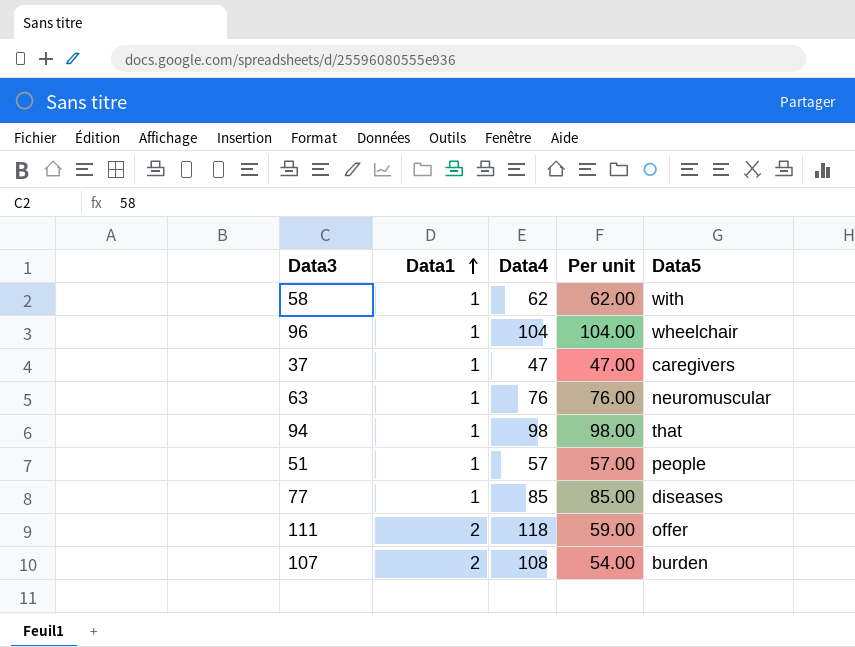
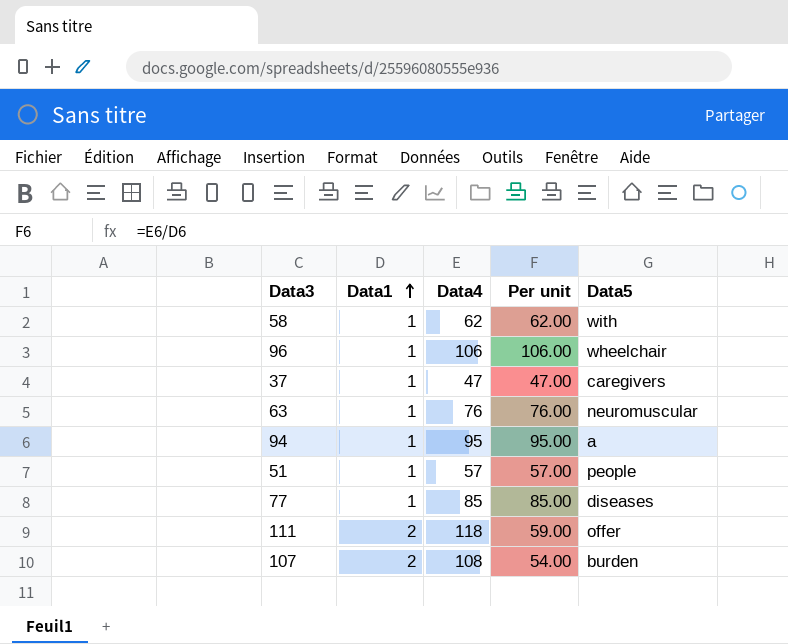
96 | Data4: 104 -> 106
96 | Per unit: 104.00 -> 106.00
94 | Data4: 98 -> 95
94 | Per unit: 98.00 -> 95.00
94 | Data5: that -> a

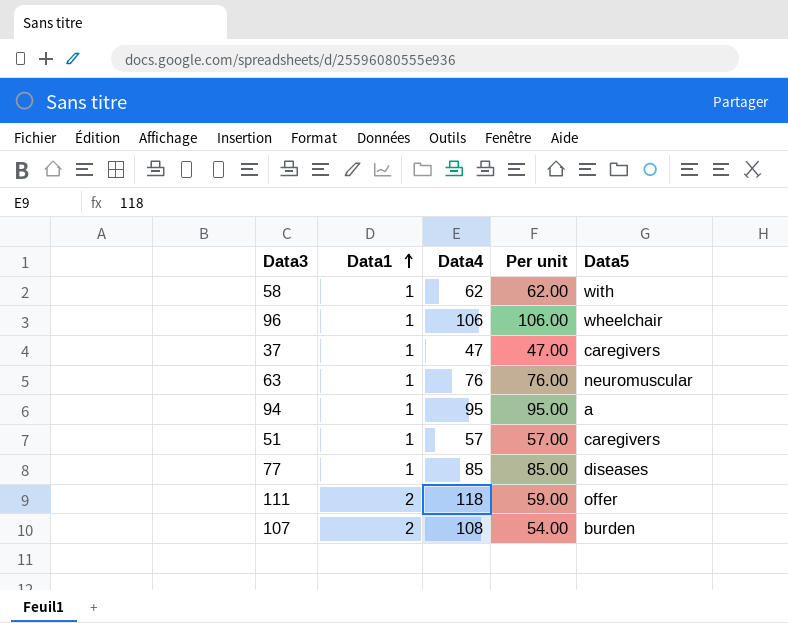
51 | Data5: people -> caregivers

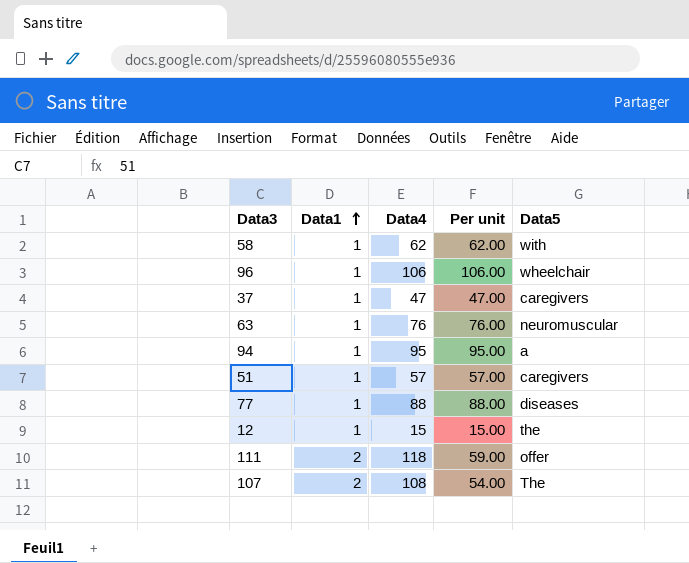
77 | Data4: 85 -> 88
77 | Per unit: 85.00 -> 88.00
row 12: none -> 1 | 15 | 15.00 | the
107 | Data5: burden -> The

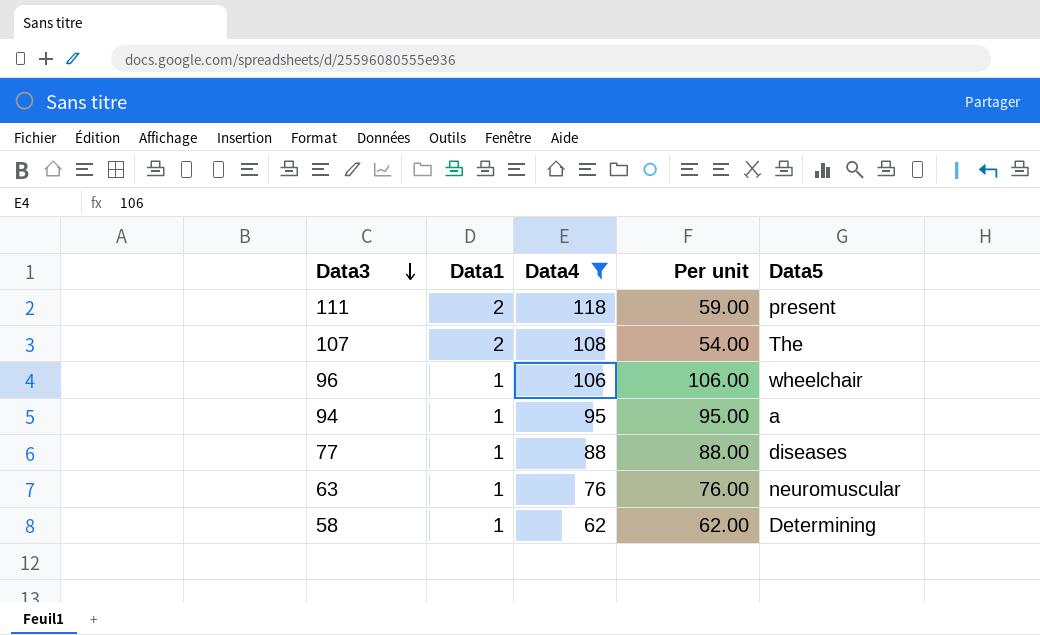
filter: none -> Data4 >= 62
row order: Data1 ascending -> Data3 descending
111 | Data5: offer -> present
58 | Data5: with -> Determining

